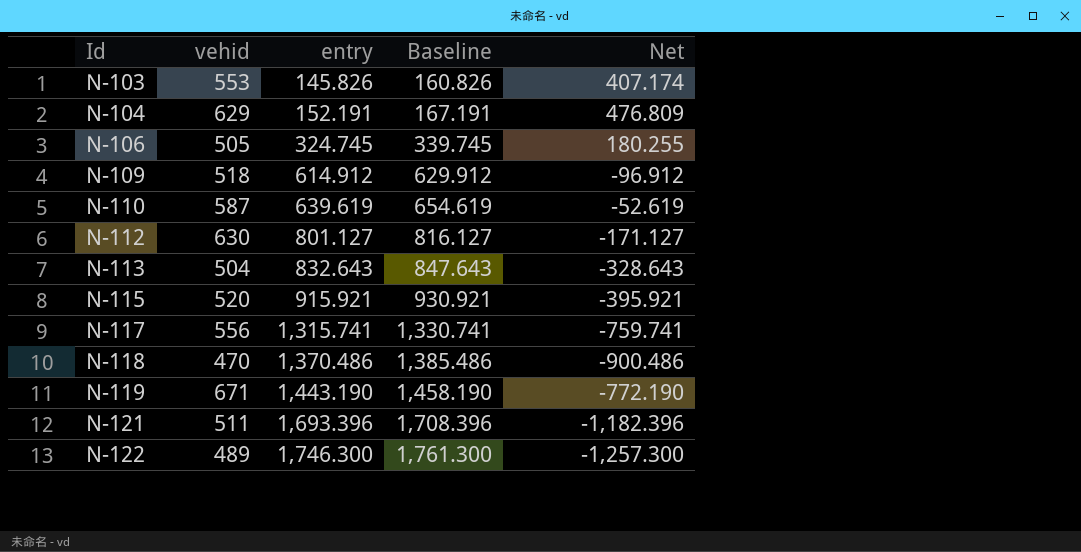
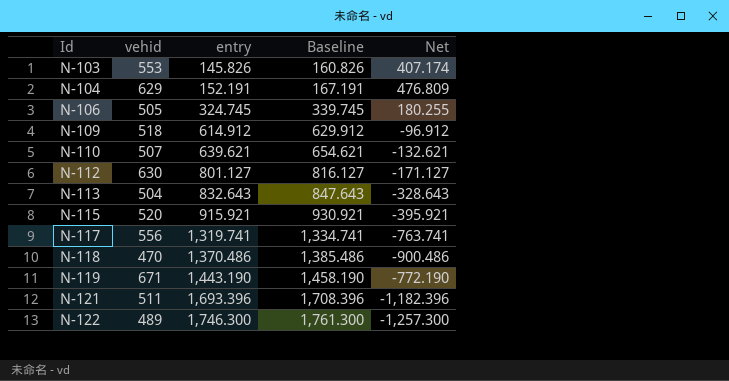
N-110 | vehid: 587 -> 507
N-110 | entry: 639.619 -> 639.621
N-110 | Baseline: 654.619 -> 654.621
N-110 | Net: -52.619 -> -132.621
N-117 | entry: 1,315.741 -> 1,319.741
N-117 | Baseline: 1,330.741 -> 1,334.741
N-117 | Net: -759.741 -> -763.741

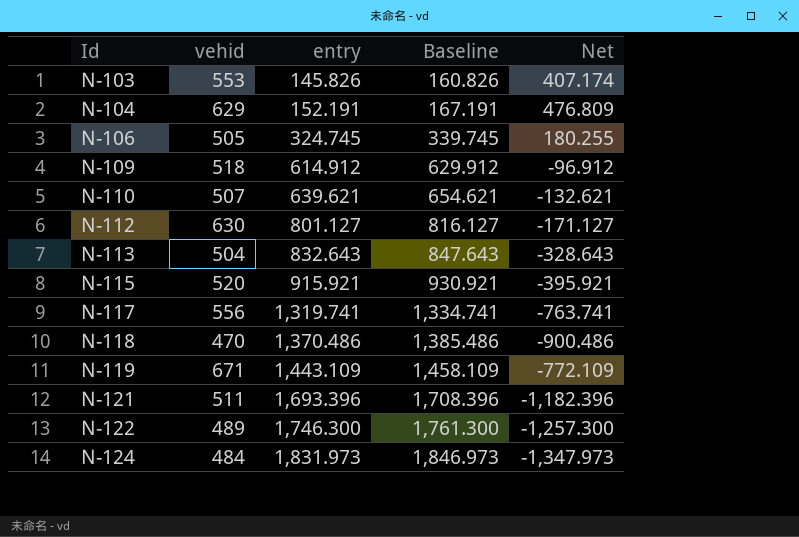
N-119 | entry: 1,443.190 -> 1,443.109
N-119 | Baseline: 1,458.190 -> 1,458.109
N-119 | Net: -772.190 -> -772.109
row N-124: none -> 484 | 1,831.973 | 1,846.973 | -1,347.973

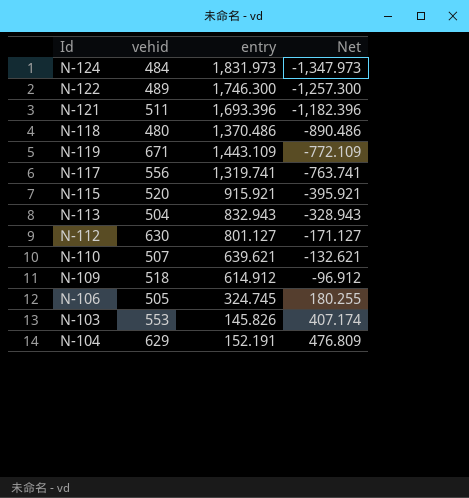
row order: Id ascending -> Net ascending
column Baseline | formula: [entry] + 15 -> none
N-118 | vehid: 470 -> 480
N-118 | Net: -900.486 -> -890.486
N-113 | entry: 832.643 -> 832.943
N-113 | Net: -328.643 -> -328.943

